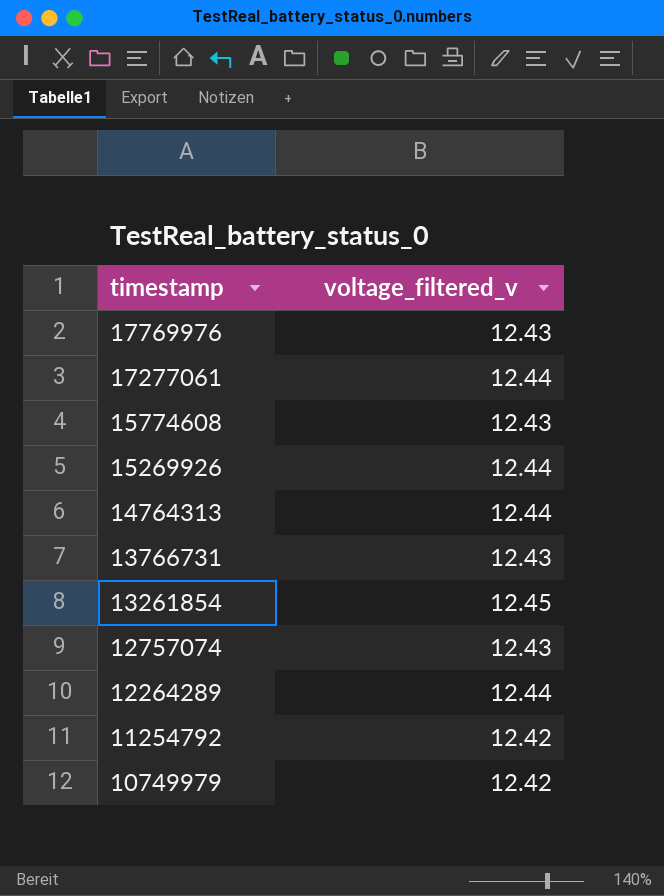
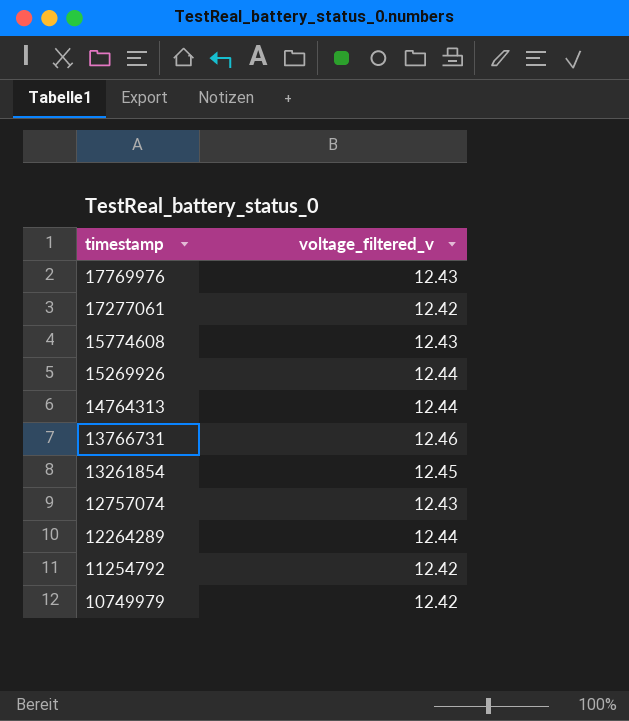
17277061 | voltage_filtered_v: 12.44 -> 12.42
13766731 | voltage_filtered_v: 12.43 -> 12.46

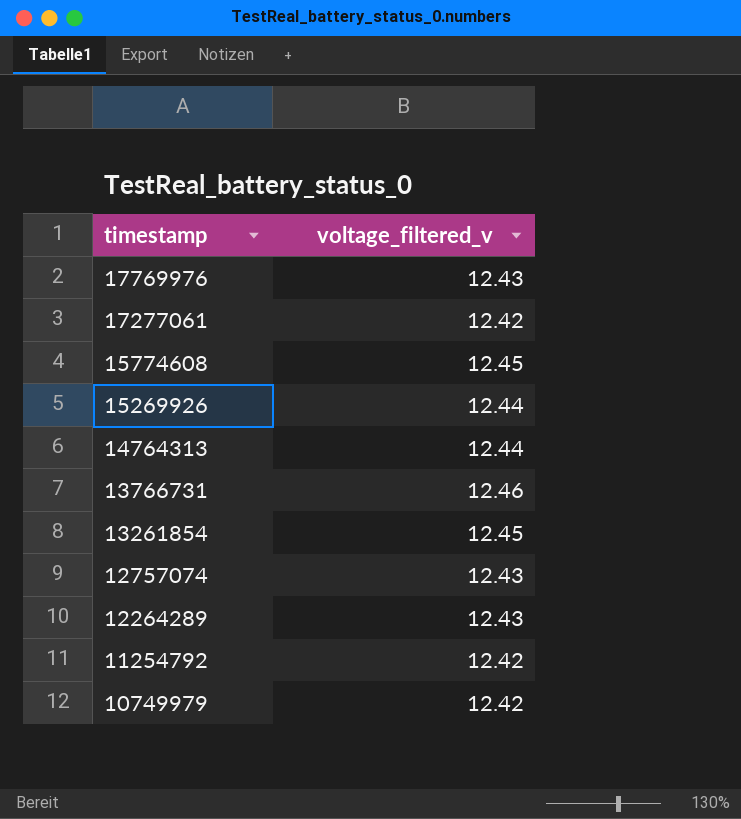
15774608 | voltage_filtered_v: 12.43 -> 12.45
12264289 | voltage_filtered_v: 12.44 -> 12.43

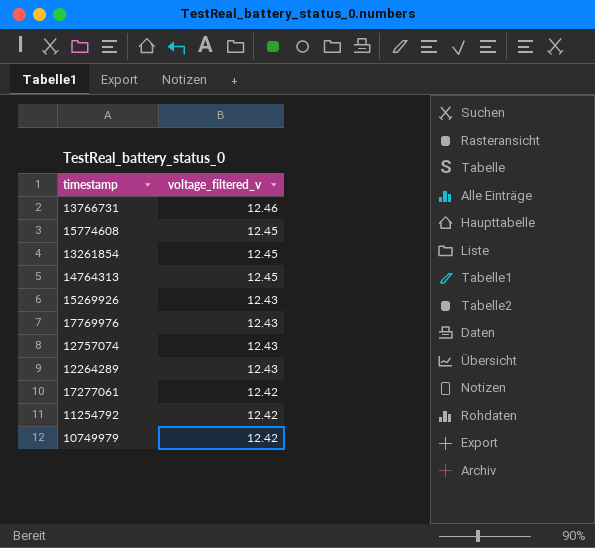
row order: timestamp descending -> voltage_filtered_v descending
14764313 | voltage_filtered_v: 12.44 -> 12.45
15269926 | voltage_filtered_v: 12.44 -> 12.43

